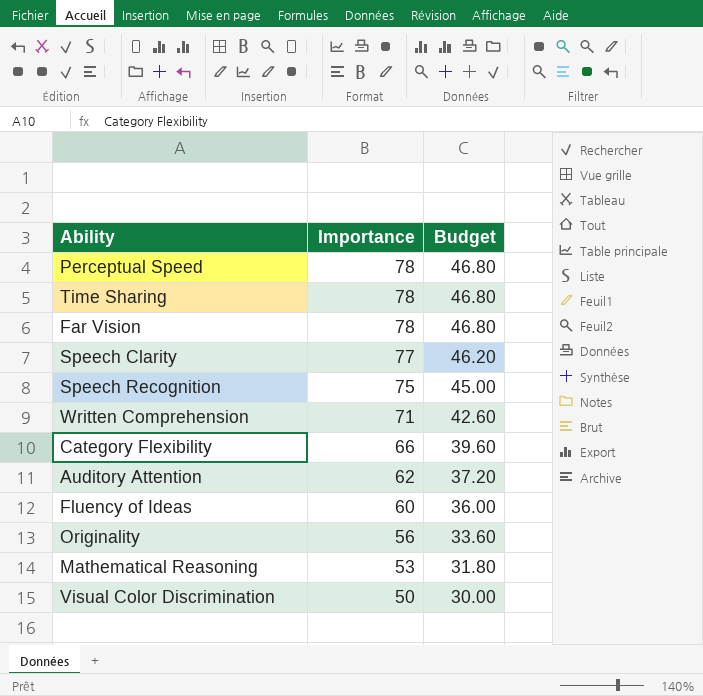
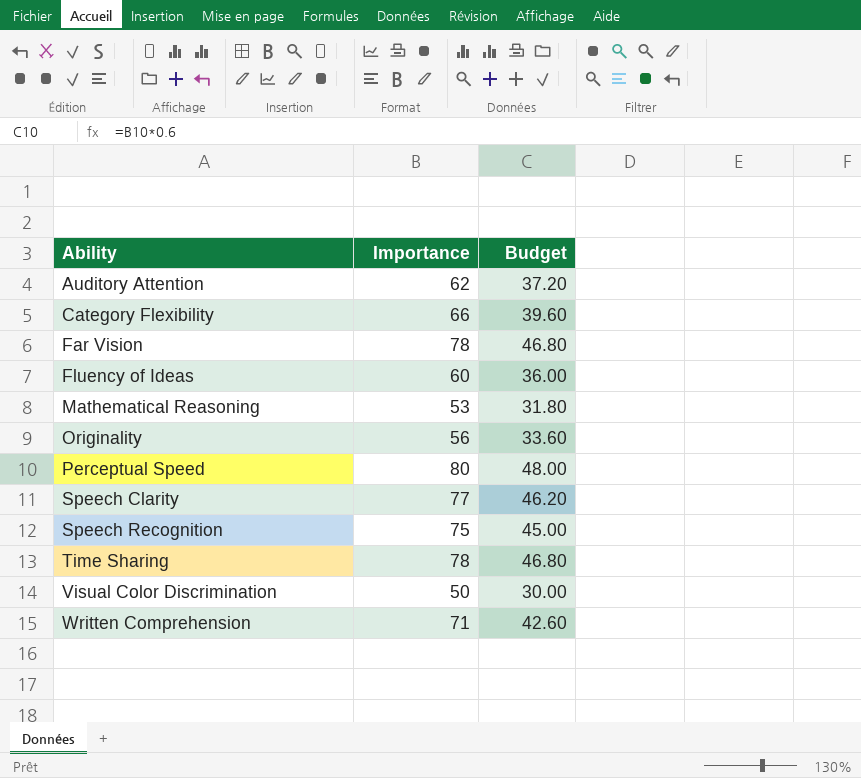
row order: Importance descending -> Ability ascending
Perceptual Speed | Importance: 78 -> 80
Perceptual Speed | Budget: 46.80 -> 48.00

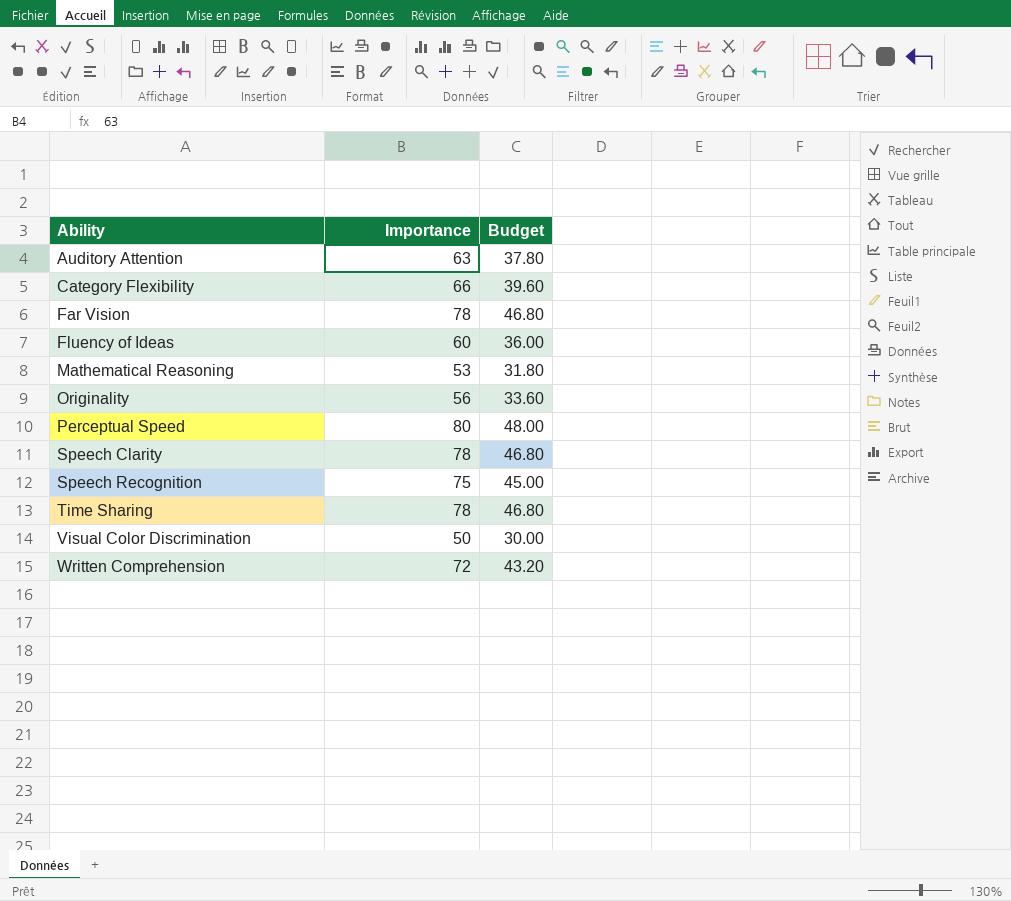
Auditory Attention | Importance: 62 -> 63
Auditory Attention | Budget: 37.20 -> 37.80
Speech Clarity | Importance: 77 -> 78
Speech Clarity | Budget: 46.20 -> 46.80
Written Comprehension | Importance: 71 -> 72
Written Comprehension | Budget: 42.60 -> 43.20

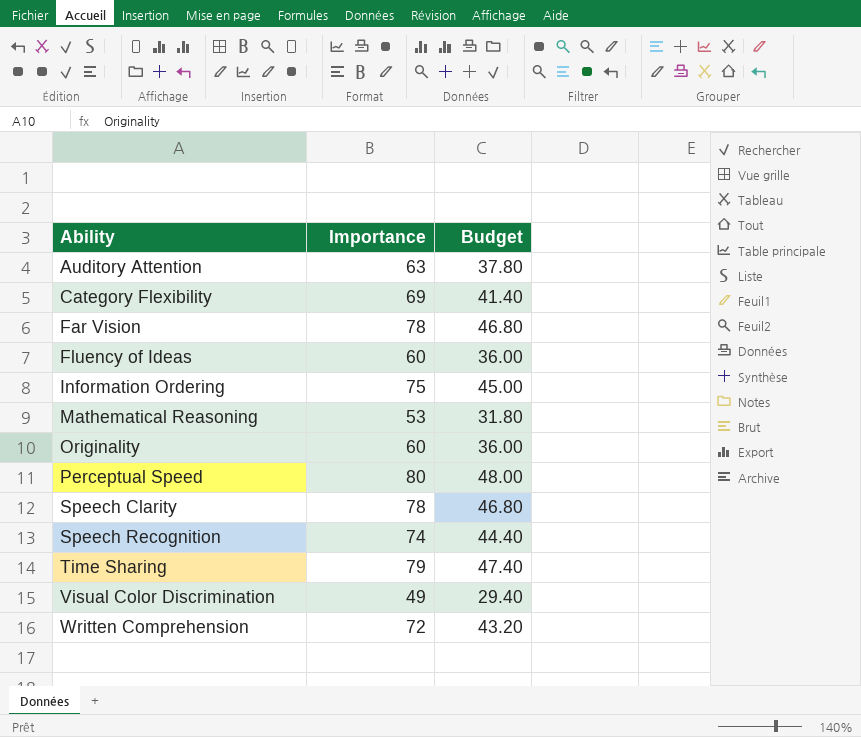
Category Flexibility | Importance: 66 -> 69
Category Flexibility | Budget: 39.60 -> 41.40
row Information Ordering: none -> 75 | 45.00
Originality | Importance: 56 -> 60
Originality | Budget: 33.60 -> 36.00
Speech Recognition | Importance: 75 -> 74
Speech Recognition | Budget: 45.00 -> 44.40
Time Sharing | Importance: 78 -> 79
Time Sharing | Budget: 46.80 -> 47.40
Visual Color Discrimination | Importance: 50 -> 49
Visual Color Discrimination | Budget: 30.00 -> 29.40

